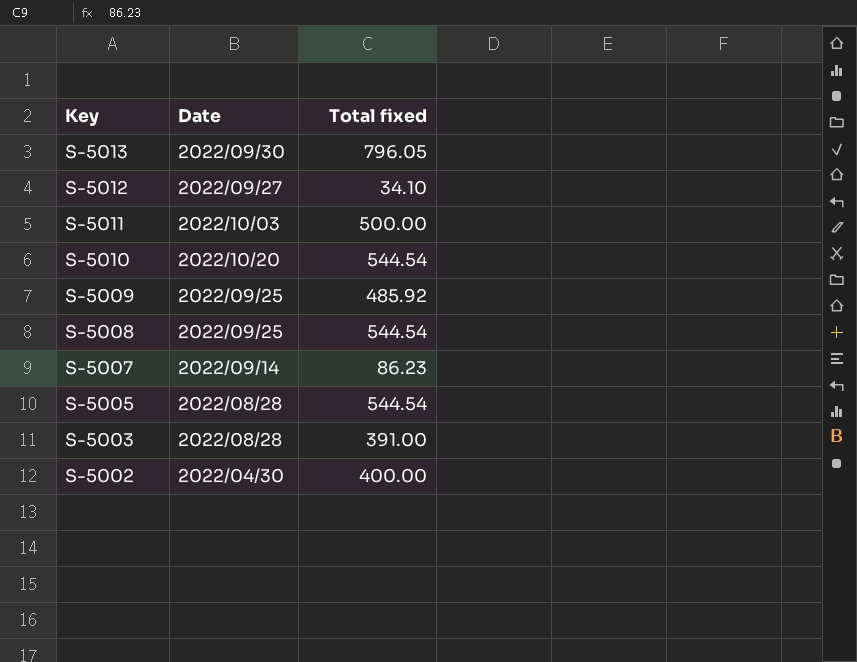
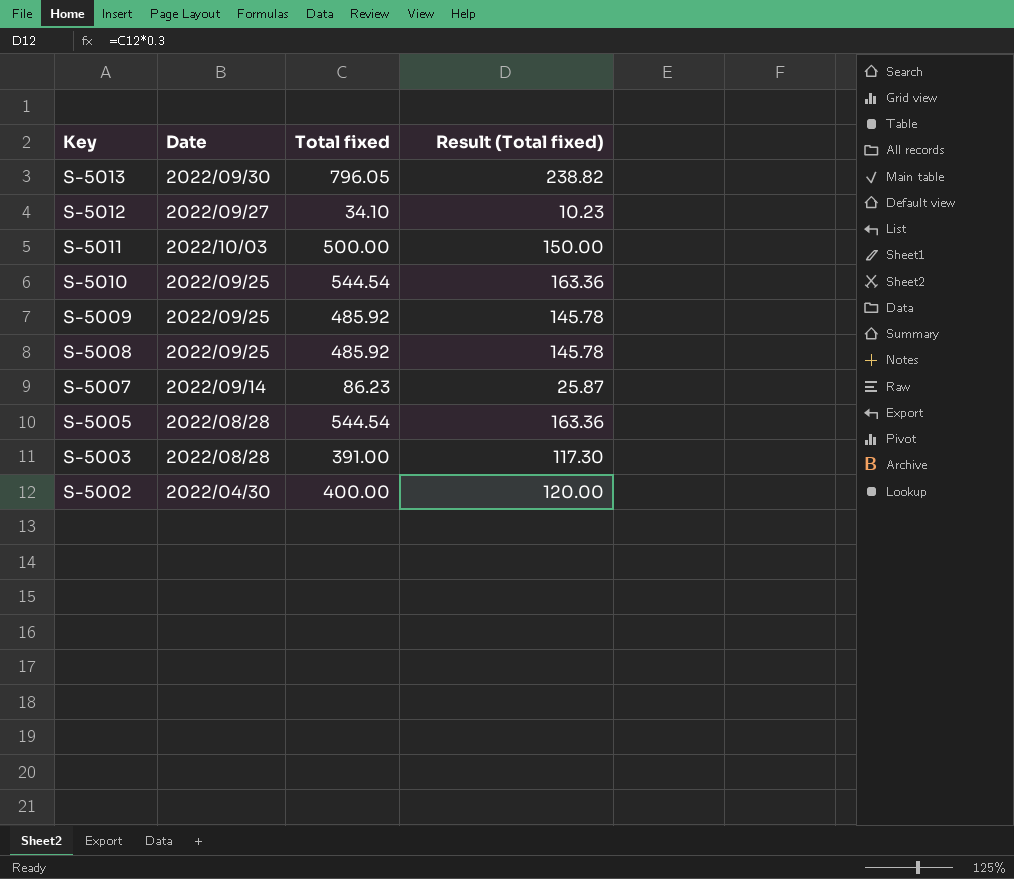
column Result (Total fixed) | formula: none -> [Total fixed] * 0.3
S-5010 | Date: 2022/10/20 -> 2022/09/25
S-5008 | Total fixed: 544.54 -> 485.92

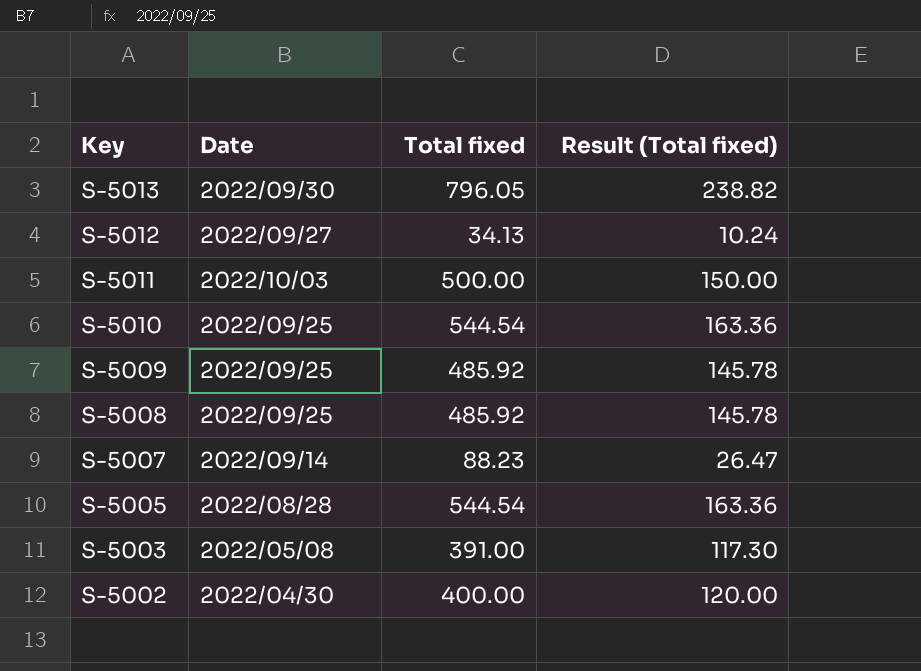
S-5012 | Total fixed: 34.10 -> 34.13
S-5012 | Result (Total fixed): 10.23 -> 10.24
S-5007 | Total fixed: 86.23 -> 88.23
S-5007 | Result (Total fixed): 25.87 -> 26.47
S-5003 | Date: 2022/08/28 -> 2022/05/08

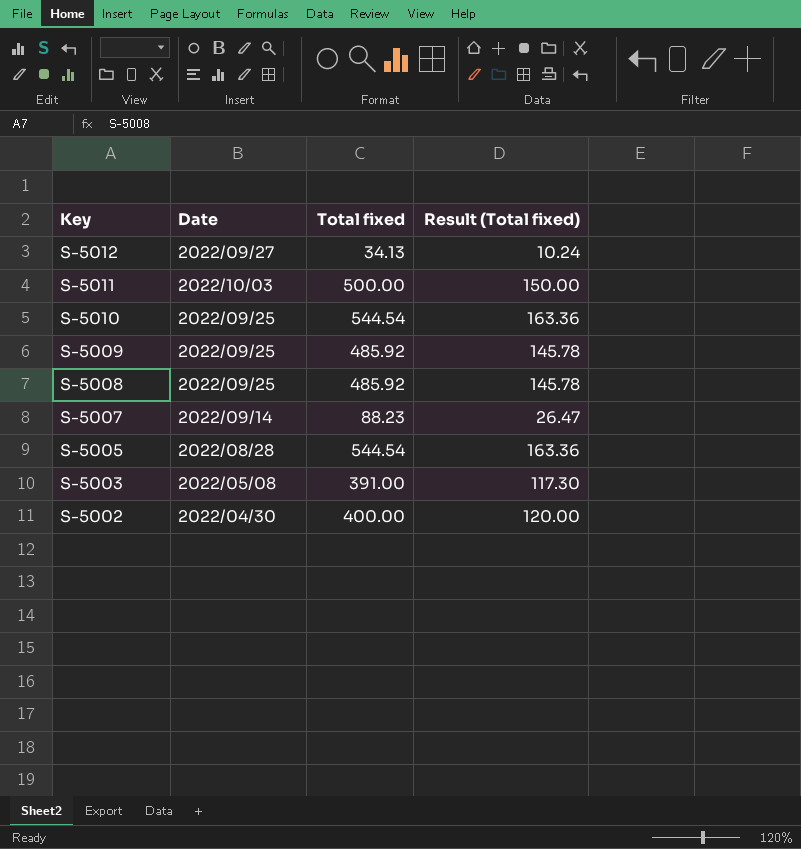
row S-5013: 2022/09/30 | 796.05 | 238.82 -> none

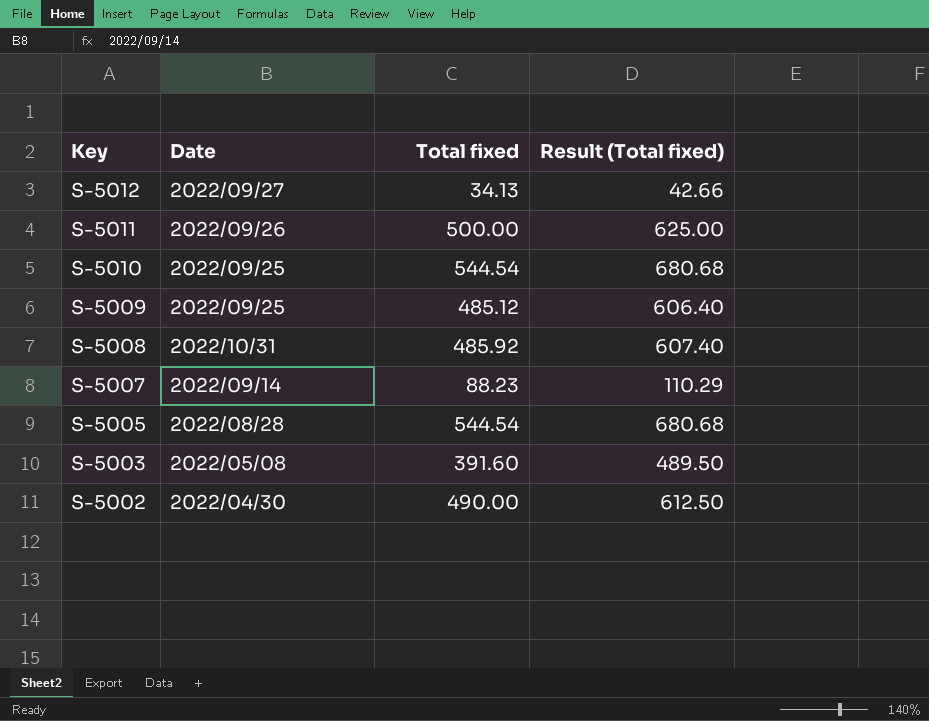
column Result (Total fixed) | formula: [Total fixed] * 0.3 -> [Total fixed] * 1.25
S-5011 | Date: 2022/10/03 -> 2022/09/26
S-5009 | Total fixed: 485.92 -> 485.12
S-5008 | Date: 2022/09/25 -> 2022/10/31
S-5003 | Total fixed: 391.00 -> 391.60
S-5002 | Total fixed: 400.00 -> 490.00

